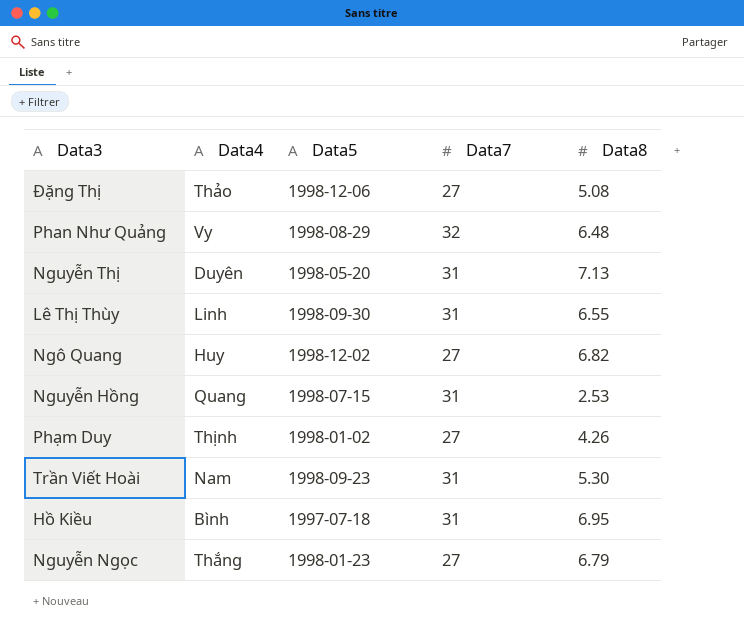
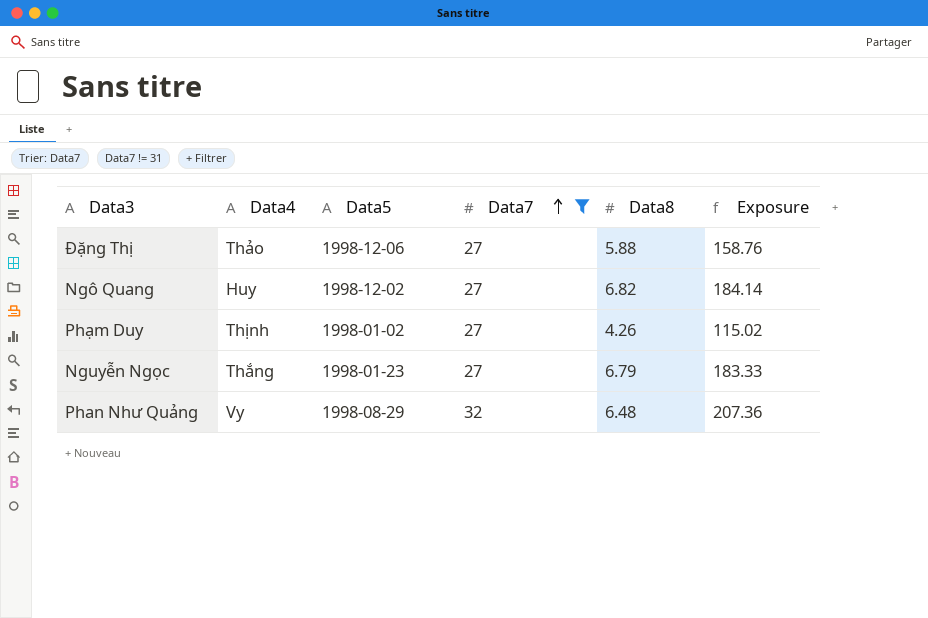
filter: none -> Data7 != 31
row order: none -> Data7 ascending
column Exposure | formula: none -> [Data7] * [Data8]
Đặng Thị | Data8: 5.08 -> 5.88

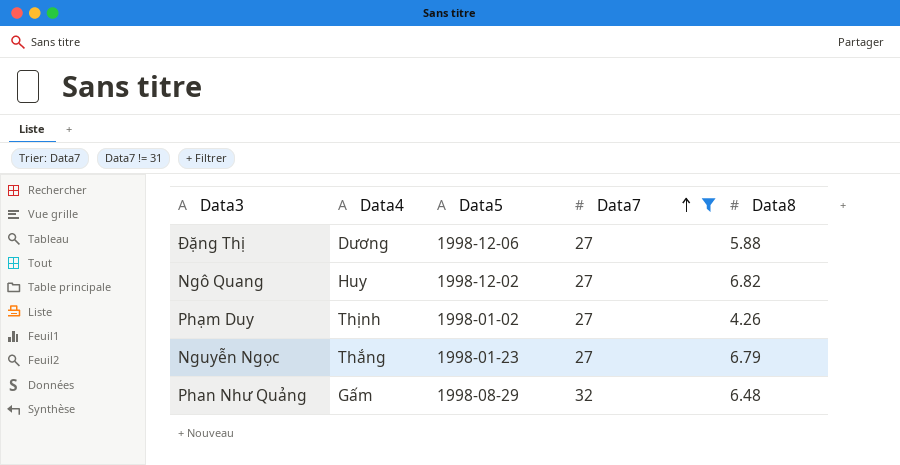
column Exposure | formula: [Data7] * [Data8] -> none
Đặng Thị | Data4: Thảo -> Dương
Phan Như Quảng | Data4: Vy -> Gấm

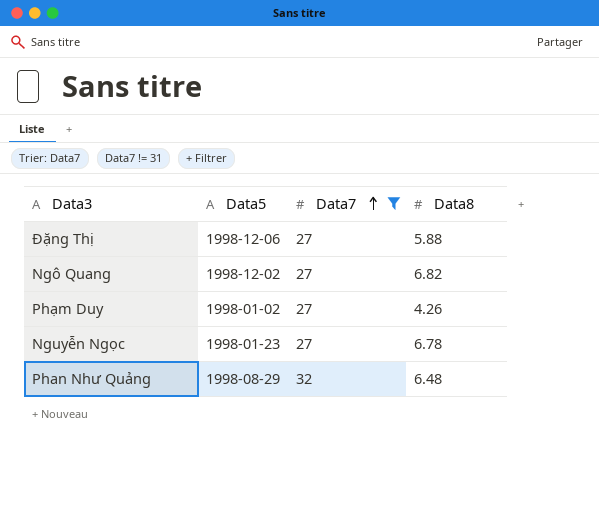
column Data4 | position: 2 -> none
Nguyễn Ngọc | Data8: 6.79 -> 6.78

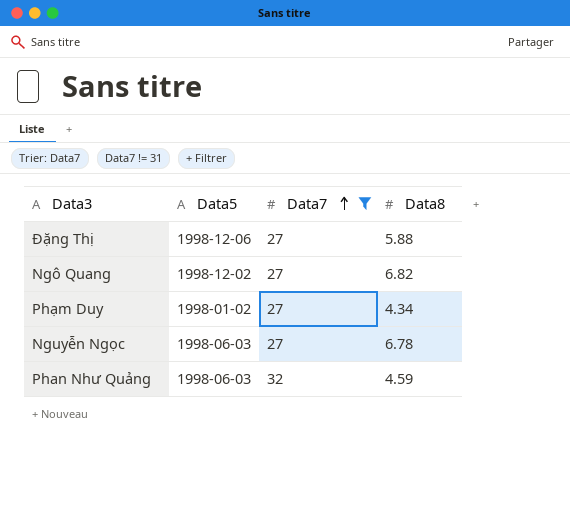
Phạm Duy | Data8: 4.26 -> 4.34
Nguyễn Ngọc | Data5: 1998-01-23 -> 1998-06-03
Phan Như Quảng | Data5: 1998-08-29 -> 1998-06-03
Phan Như Quảng | Data8: 6.48 -> 4.59

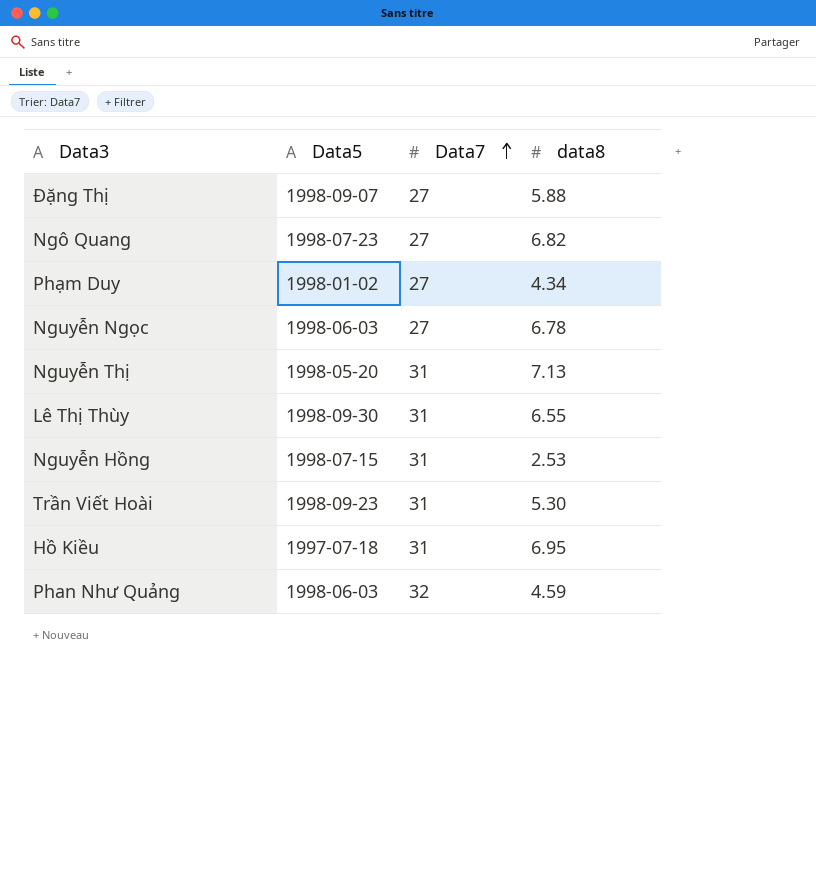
filter: Data7 != 31 -> none
column name: Data8 -> data8
Đặng Thị | Data5: 1998-12-06 -> 1998-09-07
Ngô Quang | Data5: 1998-12-02 -> 1998-07-23

